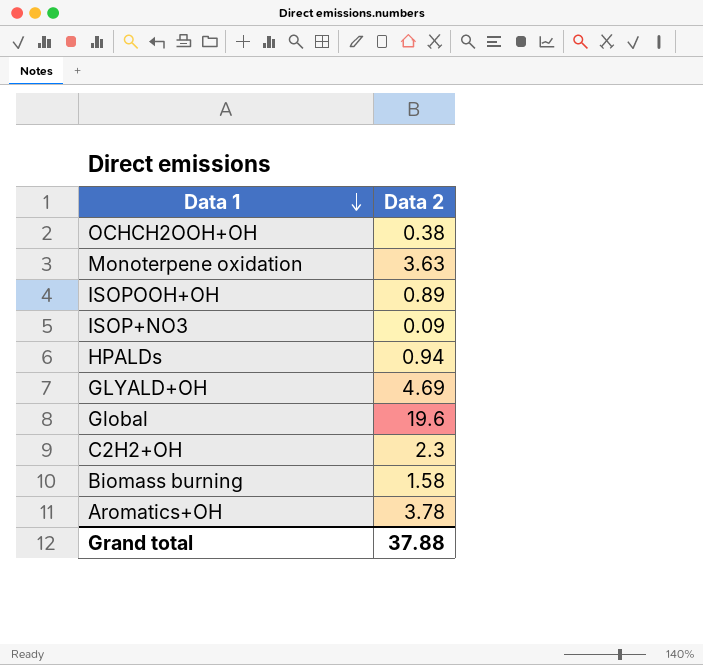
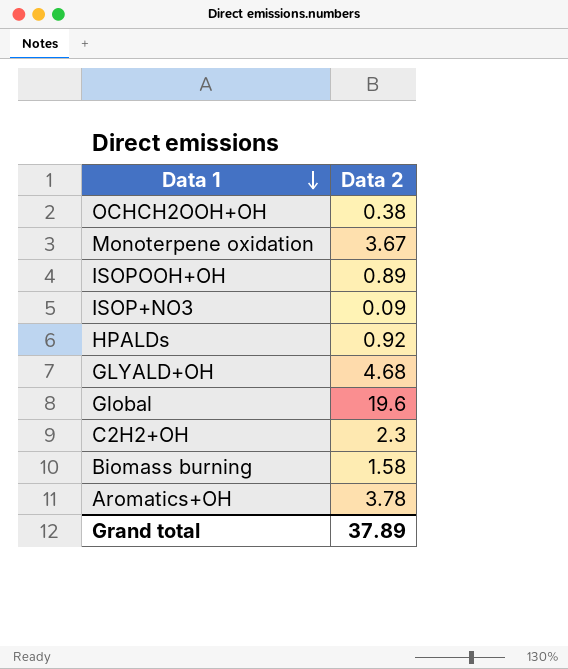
Monoterpene oxidation | Data 2: 3.63 -> 3.67
HPALDs | Data 2: 0.94 -> 0.92
GLYALD+OH | Data 2: 4.69 -> 4.68
Grand total | Data 2: 37.88 -> 37.89

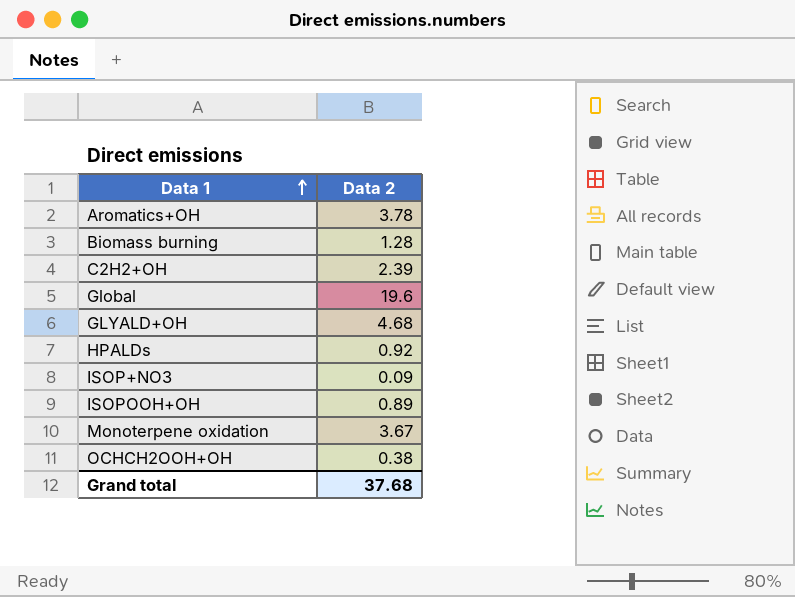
row order: Data 1 descending -> Data 1 ascending
Biomass burning | Data 2: 1.58 -> 1.28
C2H2+OH | Data 2: 2.3 -> 2.39
Grand total | Data 2: 37.89 -> 37.68

